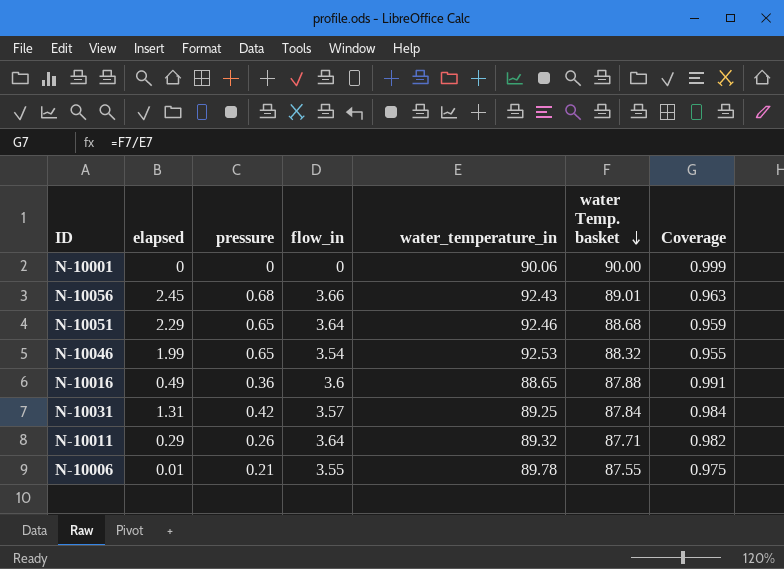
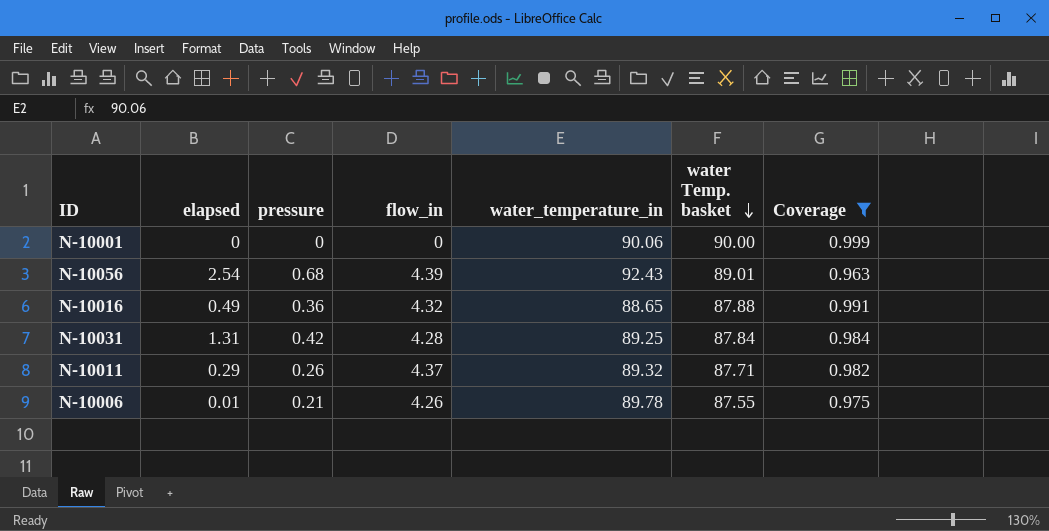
filter: none -> Coverage >= 0.963
N-10056 | elapsed: 2.45 -> 2.54
N-10056 | flow_in: 3.66 -> 4.39
N-10016 | flow_in: 3.6 -> 4.32
N-10031 | flow_in: 3.57 -> 4.28
N-10011 | flow_in: 3.64 -> 4.37
N-10006 | flow_in: 3.55 -> 4.26

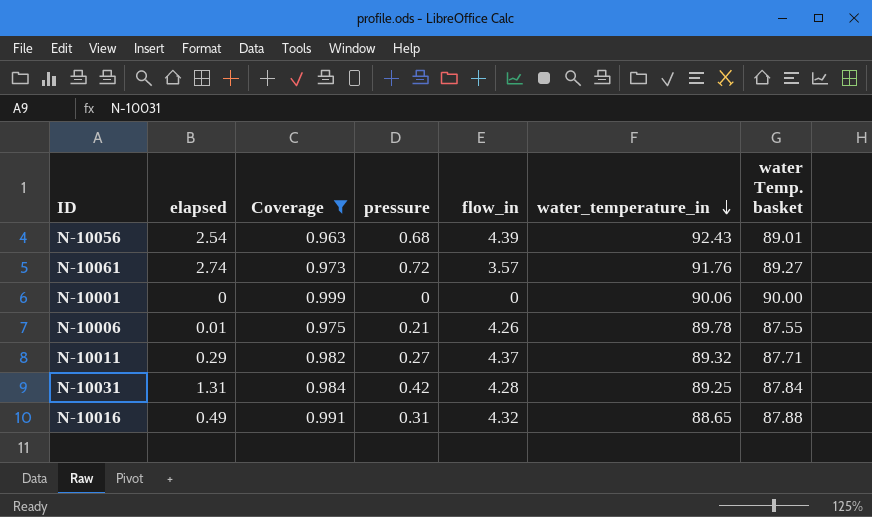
row order: water Temp. basket descending -> water_temperature_in descending
column Coverage | position: 7 -> 3
row N-10061: none -> 2.74 | 0.973 | 0.72 | 3.57 | 91.76 | 89.27
N-10011 | pressure: 0.26 -> 0.27
N-10016 | pressure: 0.36 -> 0.31

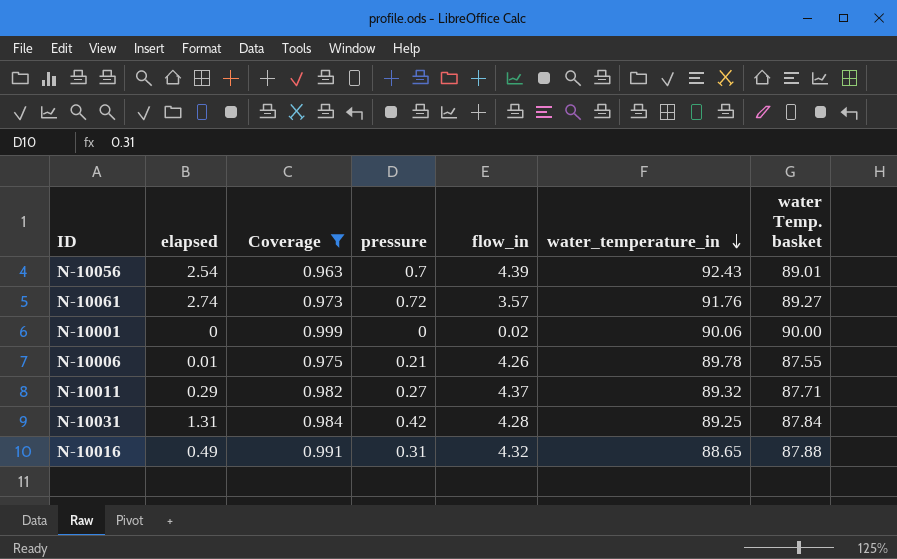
N-10056 | pressure: 0.68 -> 0.7
N-10001 | flow_in: 0 -> 0.02

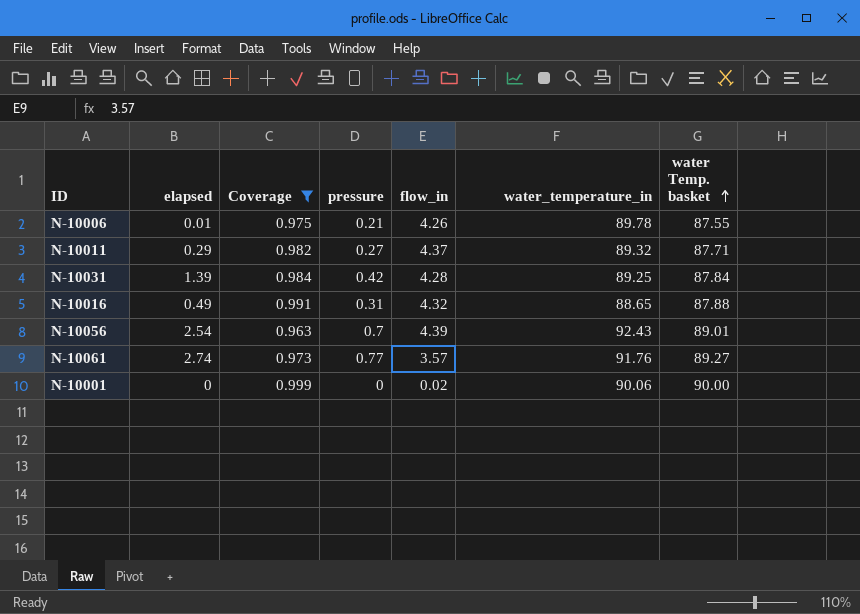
row order: water_temperature_in descending -> water Temp. basket ascending
N-10031 | elapsed: 1.31 -> 1.39
N-10061 | pressure: 0.72 -> 0.77

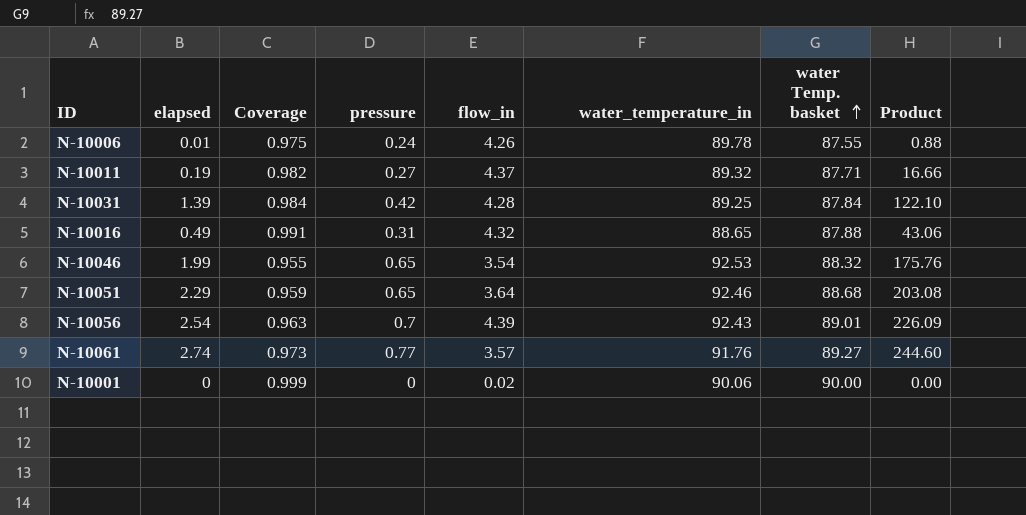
filter: Coverage >= 0.963 -> none
column Product | formula: none -> [elapsed] * [water Temp. basket]
N-10006 | pressure: 0.21 -> 0.24
N-10011 | elapsed: 0.29 -> 0.19

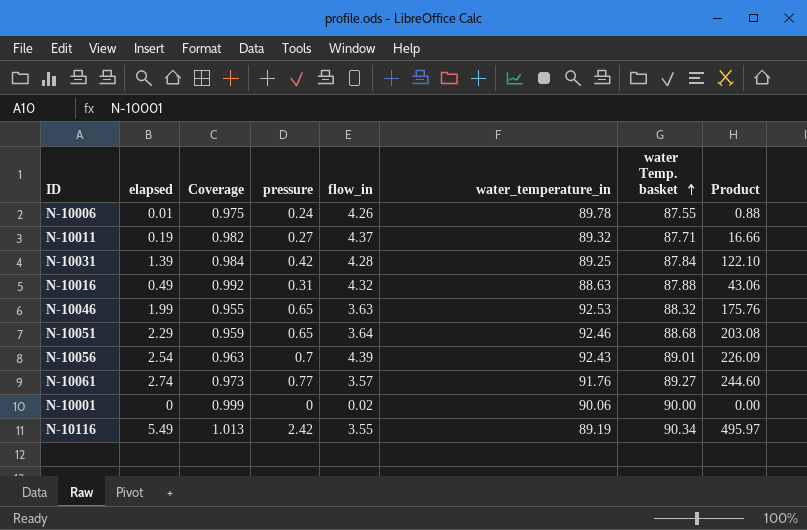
N-10016 | Coverage: 0.991 -> 0.992
N-10016 | water_temperature_in: 88.65 -> 88.63
N-10046 | flow_in: 3.54 -> 3.63
row N-10116: none -> 5.49 | 1.013 | 2.42 | 3.55 | 89.19 | 90.34 | 495.97

